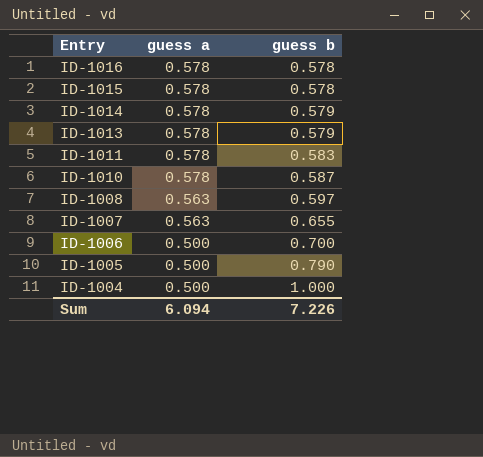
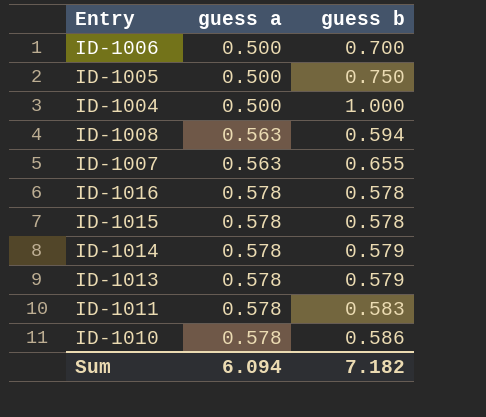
row order: Entry descending -> guess a ascending
ID-1005 | guess b: 0.790 -> 0.750
ID-1008 | guess b: 0.597 -> 0.594
ID-1010 | guess b: 0.587 -> 0.586
Sum | guess b: 7.226 -> 7.182

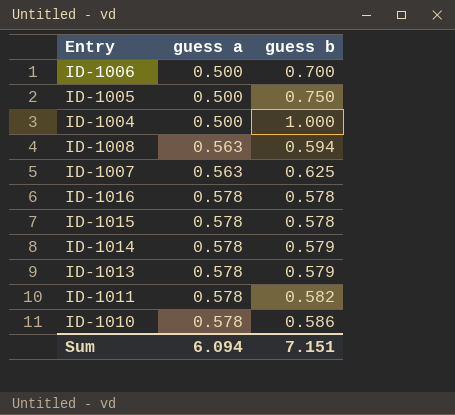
ID-1007 | guess b: 0.655 -> 0.625
ID-1011 | guess b: 0.583 -> 0.582
Sum | guess b: 7.182 -> 7.151

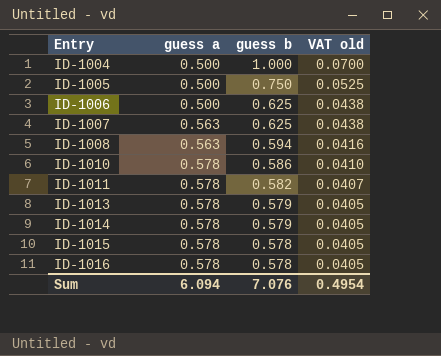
row order: guess a ascending -> Entry ascending
column VAT old | formula: none -> [guess b] * 0.07
ID-1006 | guess b: 0.700 -> 0.625
Sum | guess b: 7.151 -> 7.076

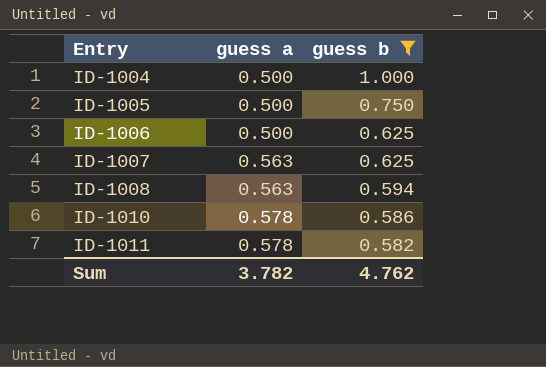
filter: none -> guess b >= 0.582
column VAT old | formula: [guess b] * 0.07 -> none
Sum | guess a: 6.094 -> 3.782
Sum | guess b: 7.076 -> 4.762

